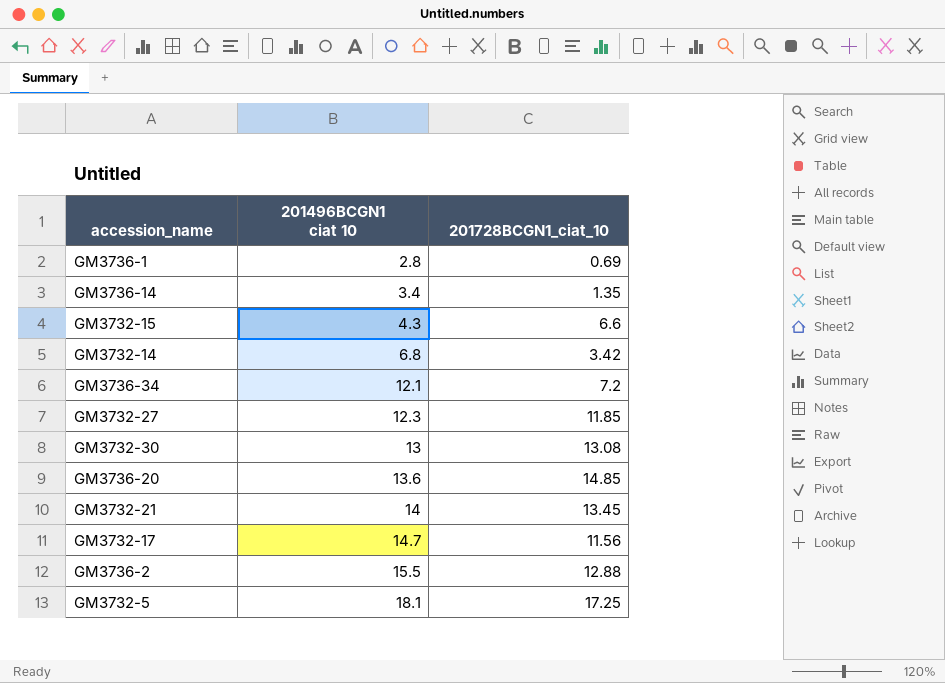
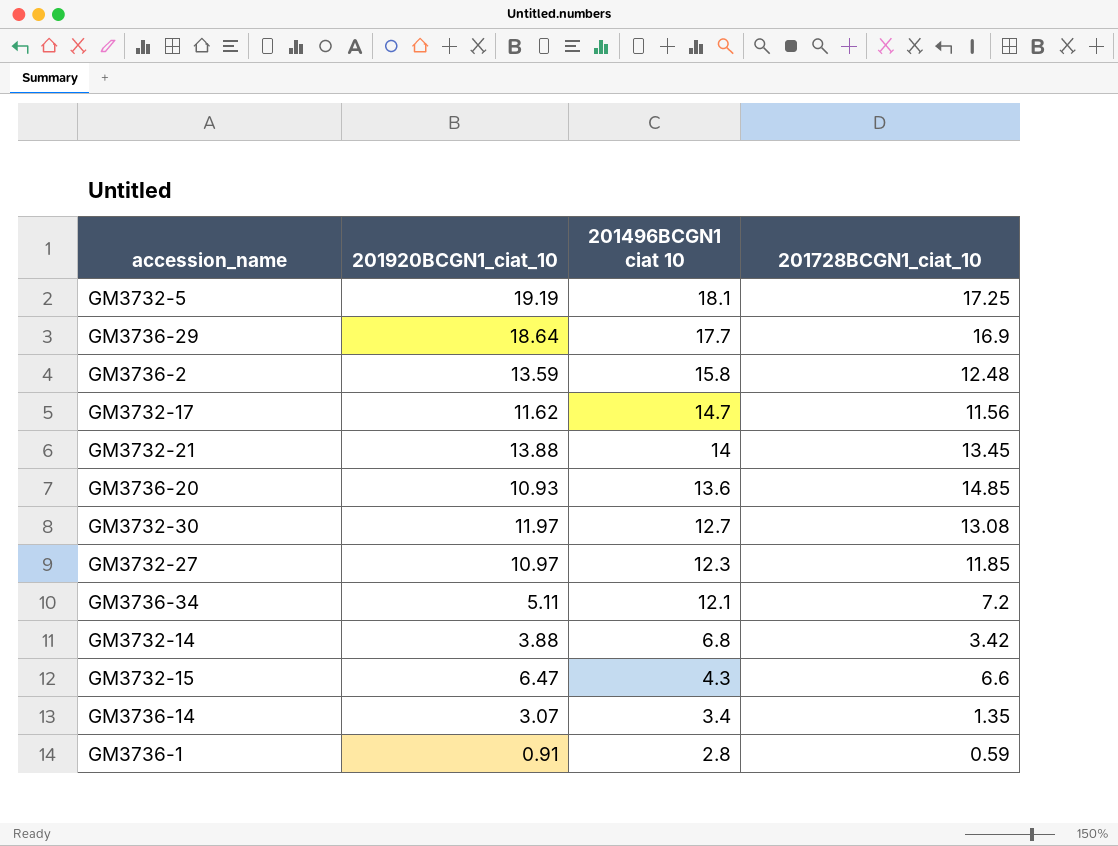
row order: 201496BCGN1 ciat 10 ascending -> 201496BCGN1 ciat 10 descending
column 201920BCGN1_ciat_10 | position: none -> 2
row GM3736-29: none -> 18.64 | 17.7 | 16.9
GM3736-2 | 201496BCGN1 ciat 10: 15.5 -> 15.8
GM3736-2 | 201728BCGN1_ciat_10: 12.88 -> 12.48
GM3732-30 | 201496BCGN1 ciat 10: 13 -> 12.7
GM3736-1 | 201728BCGN1_ciat_10: 0.69 -> 0.59

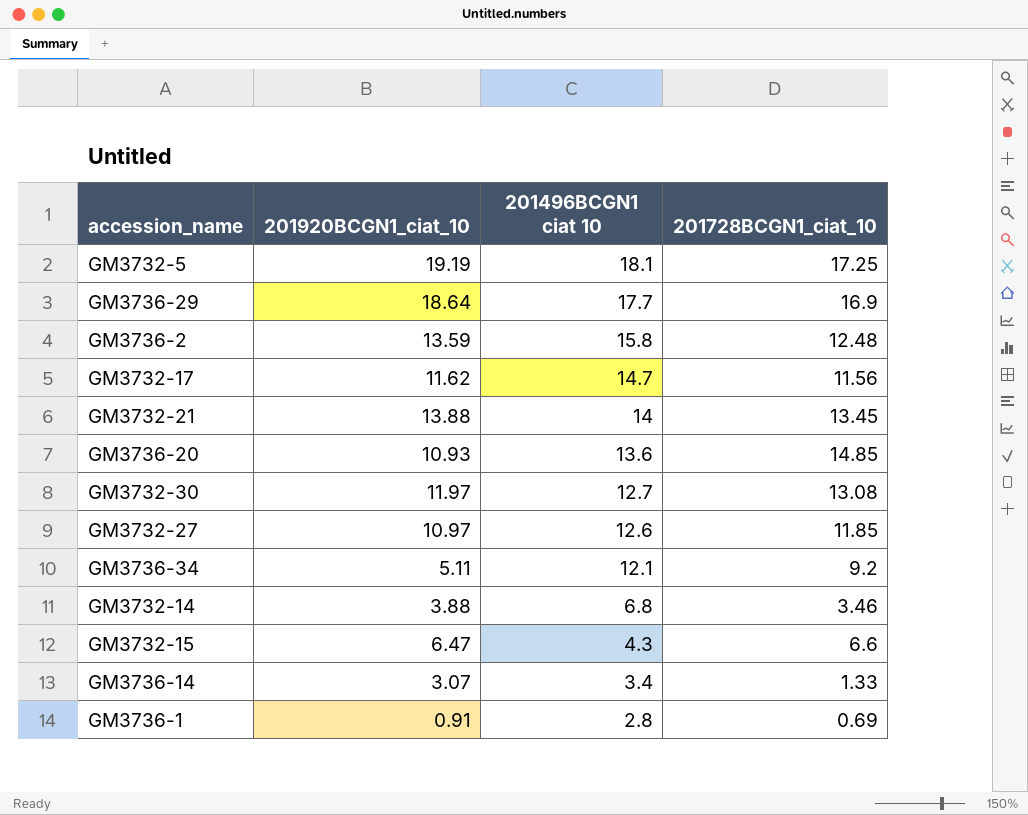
GM3732-27 | 201496BCGN1 ciat 10: 12.3 -> 12.6
GM3736-34 | 201728BCGN1_ciat_10: 7.2 -> 9.2
GM3732-14 | 201728BCGN1_ciat_10: 3.42 -> 3.46
GM3736-14 | 201728BCGN1_ciat_10: 1.35 -> 1.33
GM3736-1 | 201728BCGN1_ciat_10: 0.59 -> 0.69

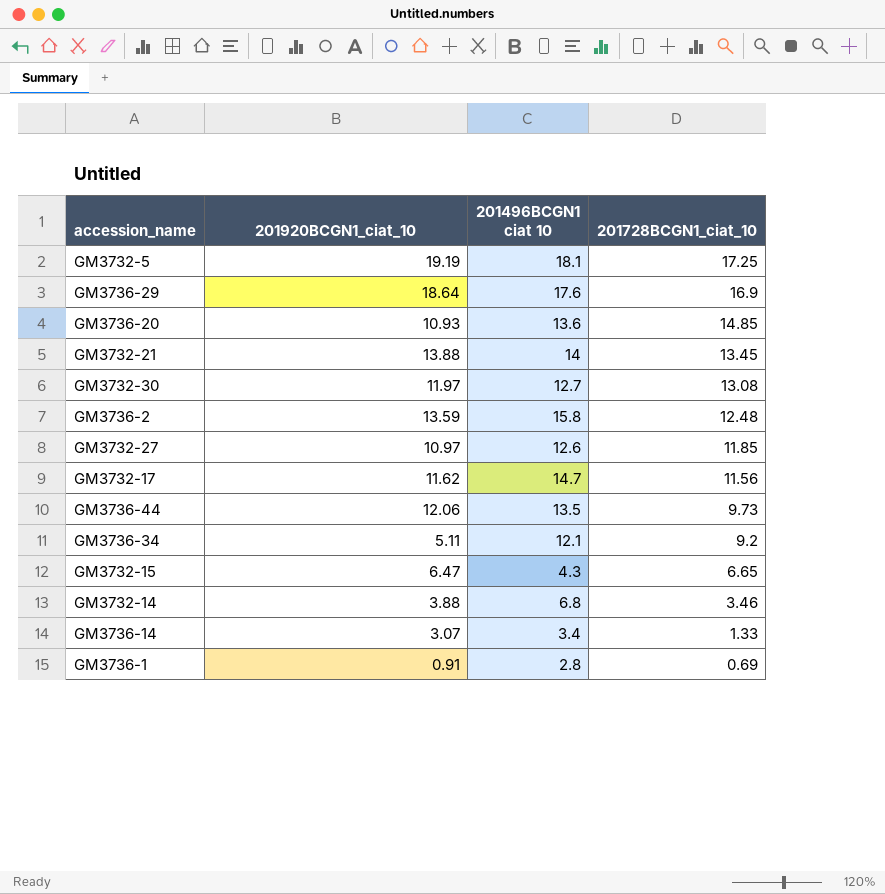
row order: 201496BCGN1 ciat 10 descending -> 201728BCGN1_ciat_10 descending
GM3736-29 | 201496BCGN1 ciat 10: 17.7 -> 17.6
row GM3736-44: none -> 12.06 | 13.5 | 9.73
GM3732-15 | 201728BCGN1_ciat_10: 6.6 -> 6.65

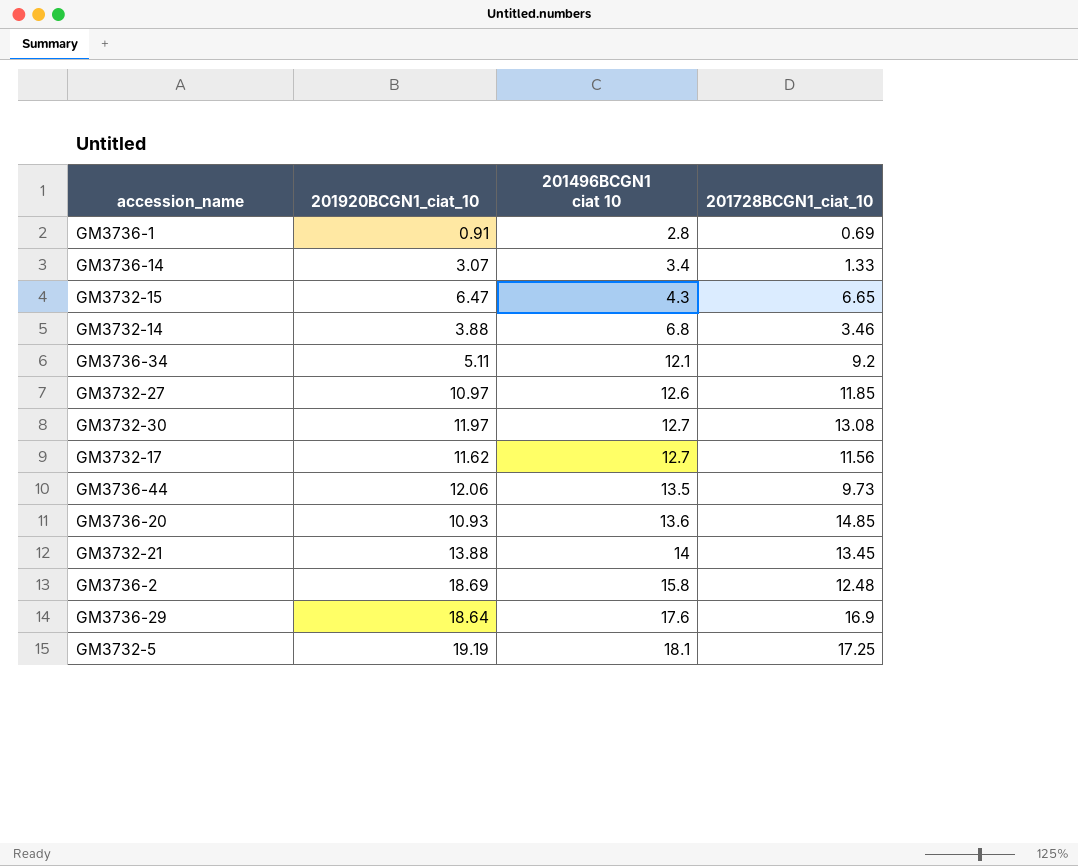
row order: 201728BCGN1_ciat_10 descending -> 201496BCGN1 ciat 10 ascending
GM3732-17 | 201496BCGN1 ciat 10: 14.7 -> 12.7
GM3736-2 | 201920BCGN1_ciat_10: 13.59 -> 18.69

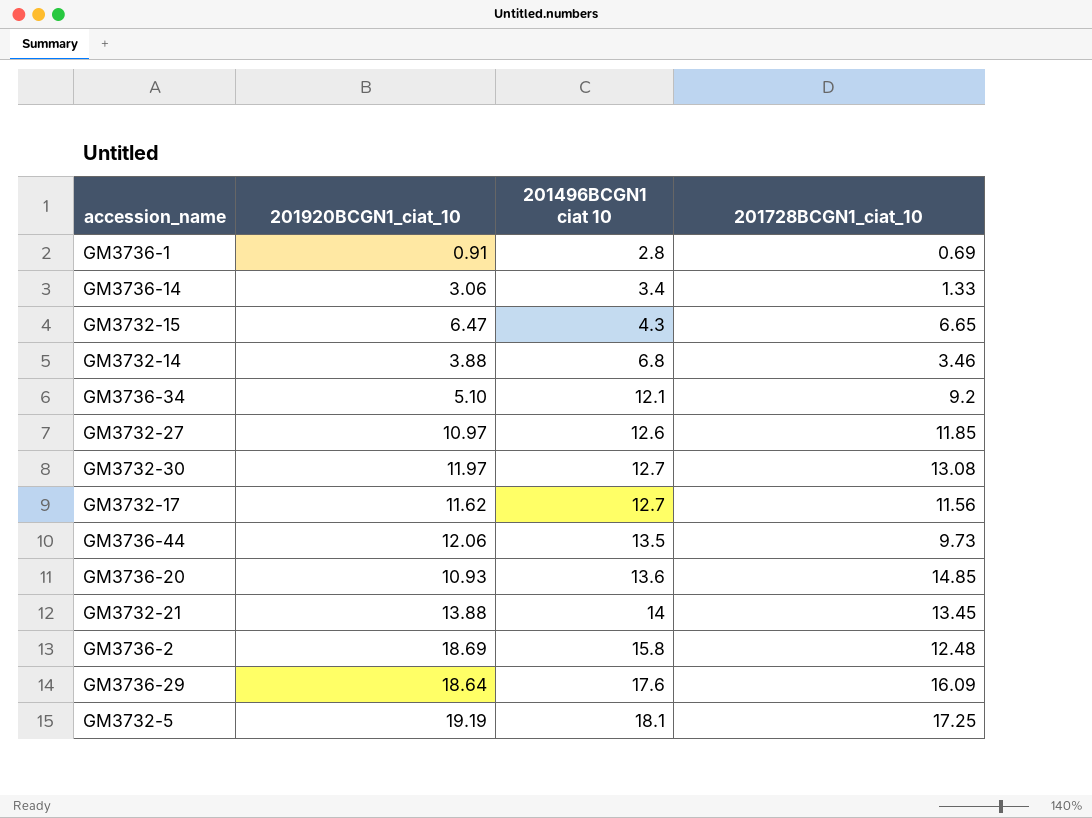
GM3736-14 | 201920BCGN1_ciat_10: 3.07 -> 3.06
GM3736-34 | 201920BCGN1_ciat_10: 5.11 -> 5.10
GM3736-29 | 201728BCGN1_ciat_10: 16.9 -> 16.09

